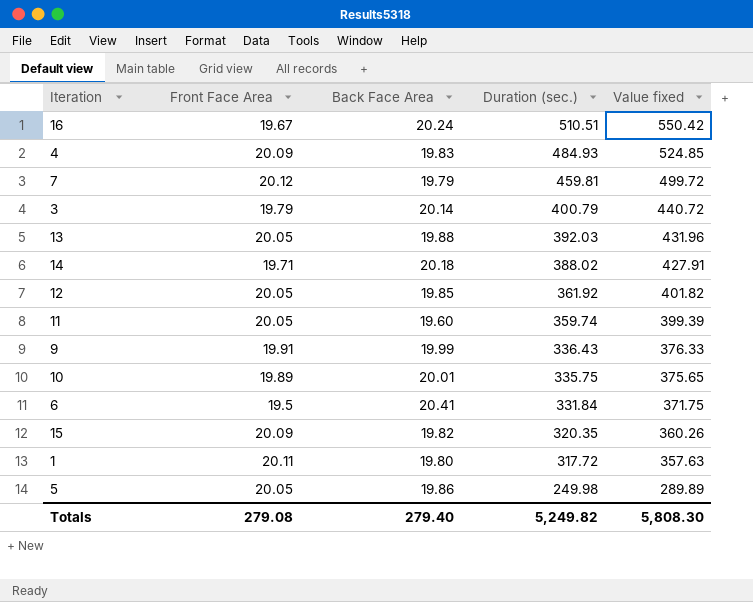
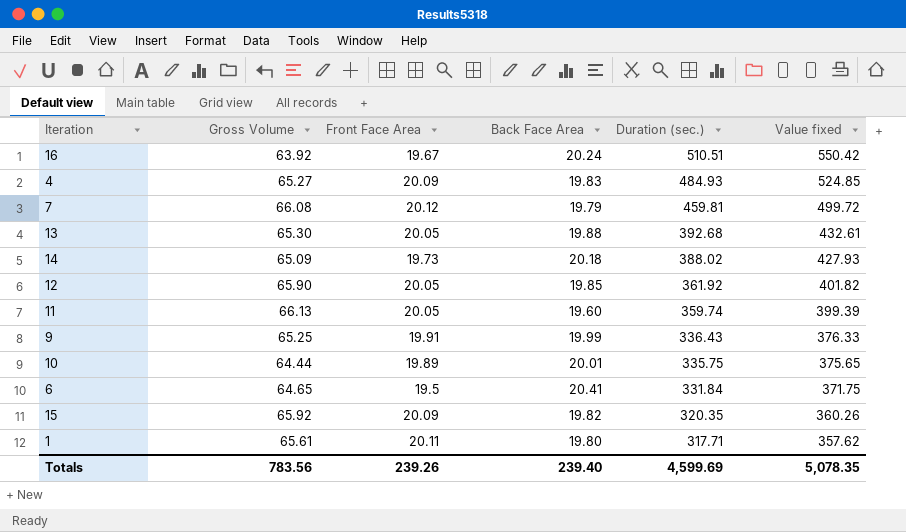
column Gross Volume | position: none -> 2
row 3: 19.79 | 20.14 | 400.79 | 440.72 -> none
row 5: 20.05 | 19.86 | 249.98 | 289.89 -> none
13 | Duration (sec.): 392.03 -> 392.68
13 | Value fixed: 431.96 -> 432.61
14 | Front Face Area: 19.71 -> 19.73
14 | Value fixed: 427.91 -> 427.93
1 | Duration (sec.): 317.72 -> 317.71
1 | Value fixed: 357.63 -> 357.62
Totals | Front Face Area: 279.08 -> 239.26
Totals | Back Face Area: 279.40 -> 239.40
Totals | Duration (sec.): 5,249.82 -> 4,599.69
Totals | Value fixed: 5,808.30 -> 5,078.35

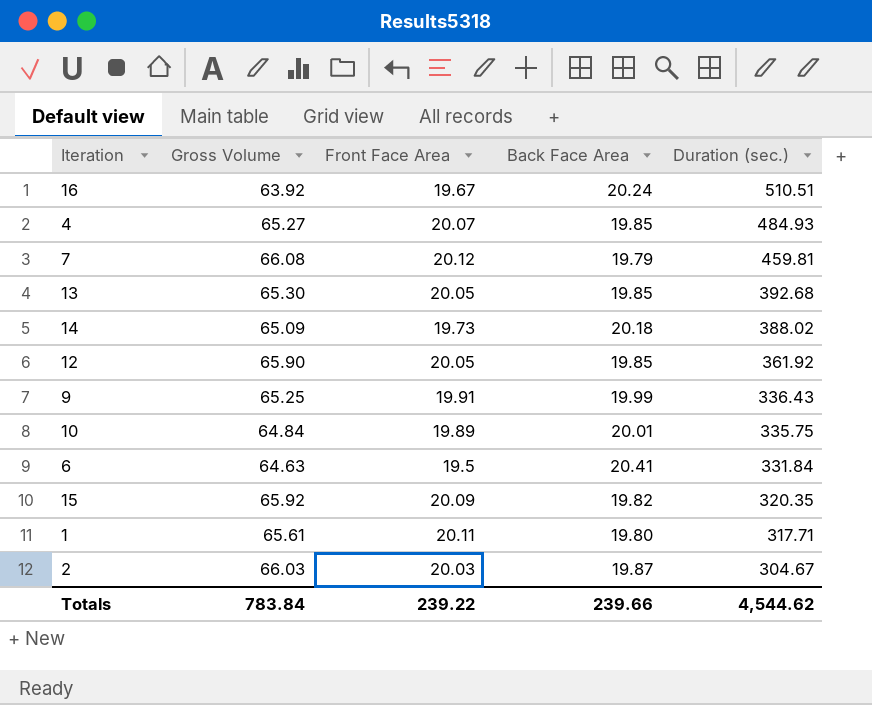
column Value fixed | formula: [Front Face Area] + [Back Face Area] + [Duration (sec.)] -> none
row 11: 66.13 | 20.05 | 19.60 | 359.74 | 399.39 -> none
4 | Front Face Area: 20.09 -> 20.07
4 | Back Face Area: 19.83 -> 19.85
13 | Back Face Area: 19.88 -> 19.85
10 | Gross Volume: 64.44 -> 64.84
6 | Gross Volume: 64.65 -> 64.63
row 2: none -> 66.03 | 20.03 | 19.87 | 304.67
Totals | Gross Volume: 783.56 -> 783.84
Totals | Front Face Area: 239.26 -> 239.22
Totals | Back Face Area: 239.40 -> 239.66
Totals | Duration (sec.): 4,599.69 -> 4,544.62

